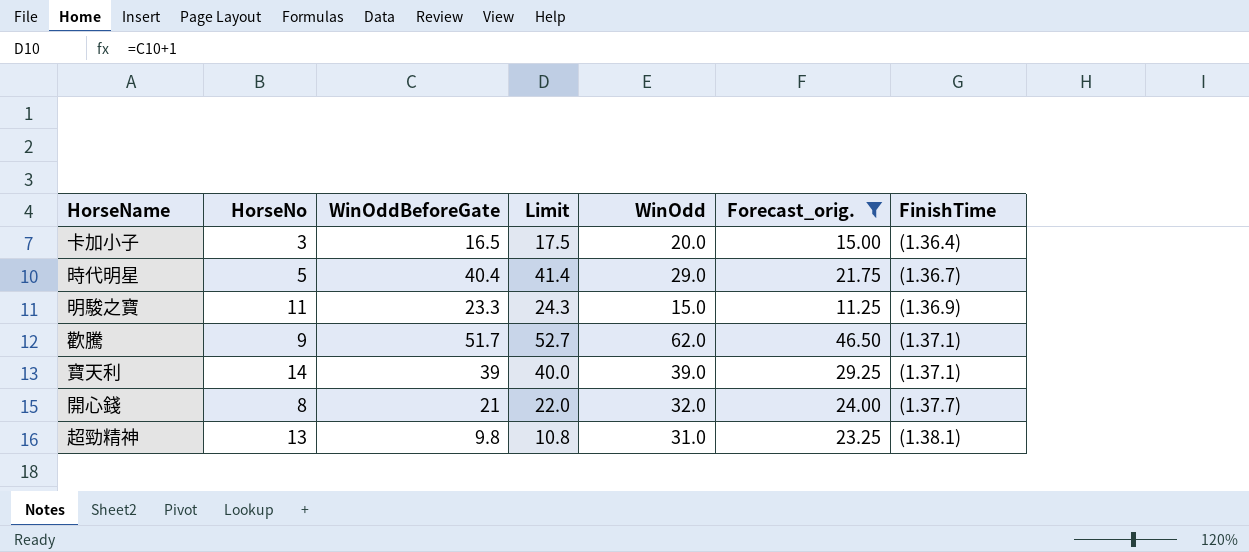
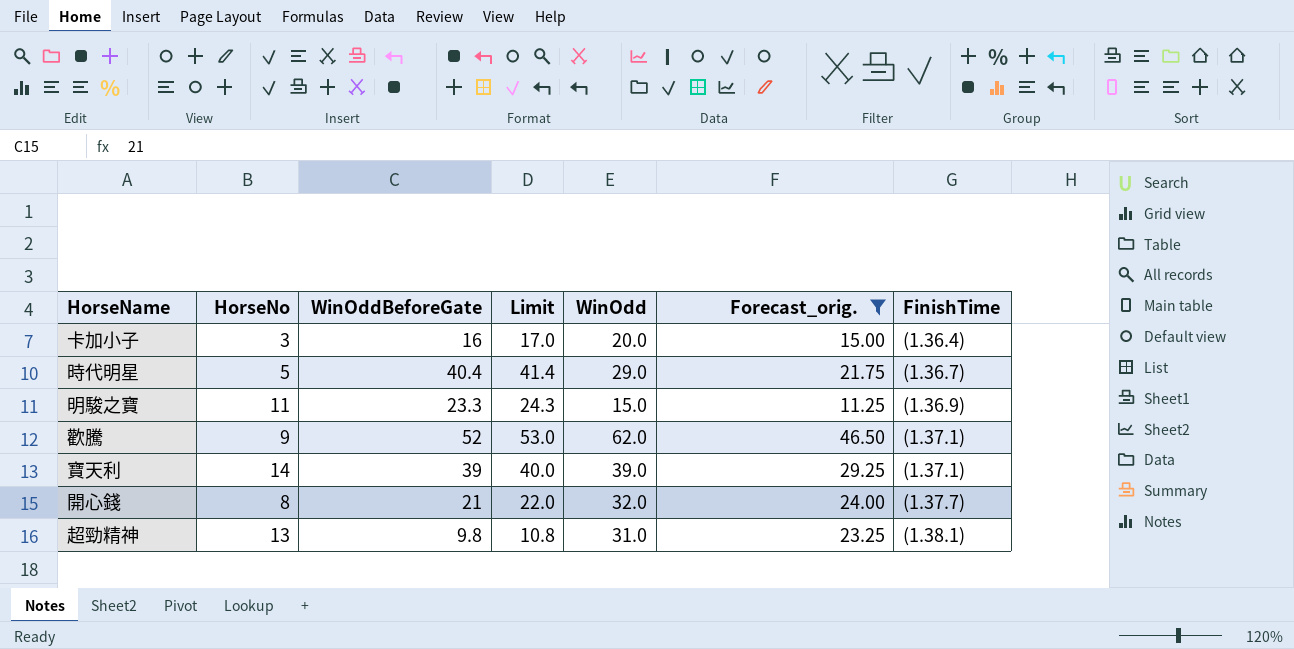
卡加小子 | WinOddBeforeGate: 16.5 -> 16
卡加小子 | Limit: 17.5 -> 17.0
歡騰 | WinOddBeforeGate: 51.7 -> 52
歡騰 | Limit: 52.7 -> 53.0

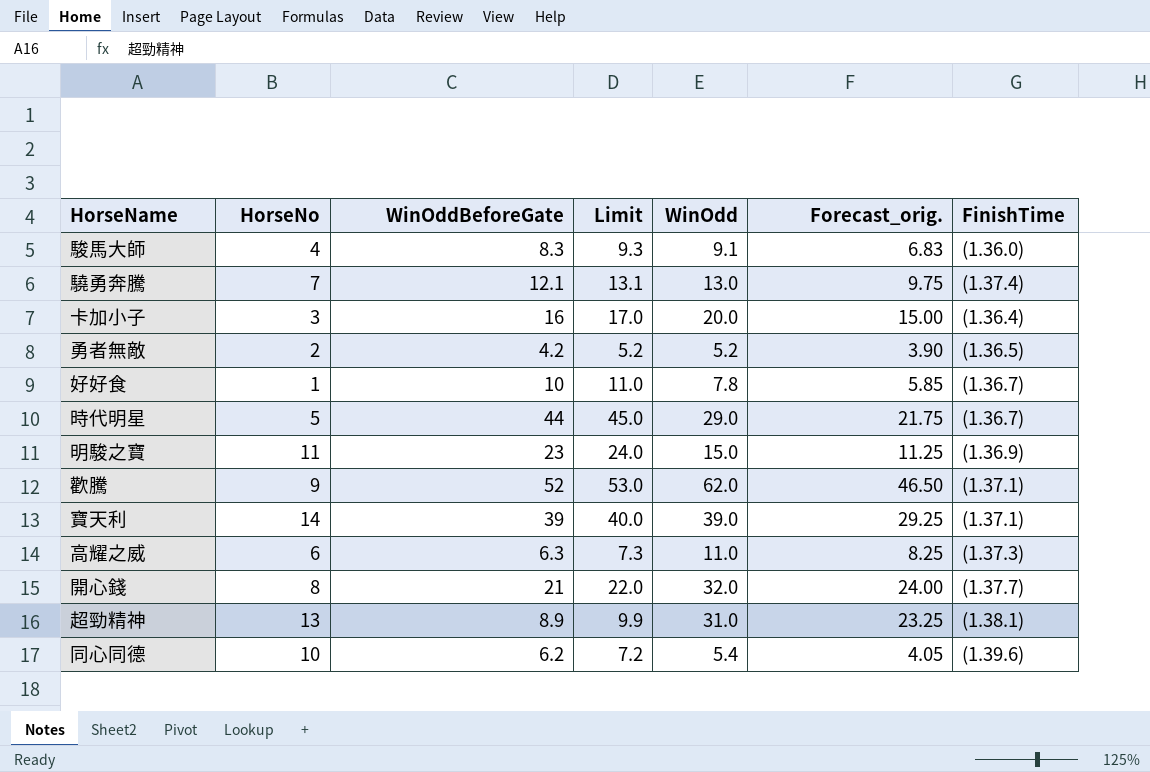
filter: Forecast_orig. >= 11.25 -> none
時代明星 | WinOddBeforeGate: 40.4 -> 44
時代明星 | Limit: 41.4 -> 45.0
明駿之寶 | WinOddBeforeGate: 23.3 -> 23
明駿之寶 | Limit: 24.3 -> 24.0
超勁精神 | WinOddBeforeGate: 9.8 -> 8.9
超勁精神 | Limit: 10.8 -> 9.9

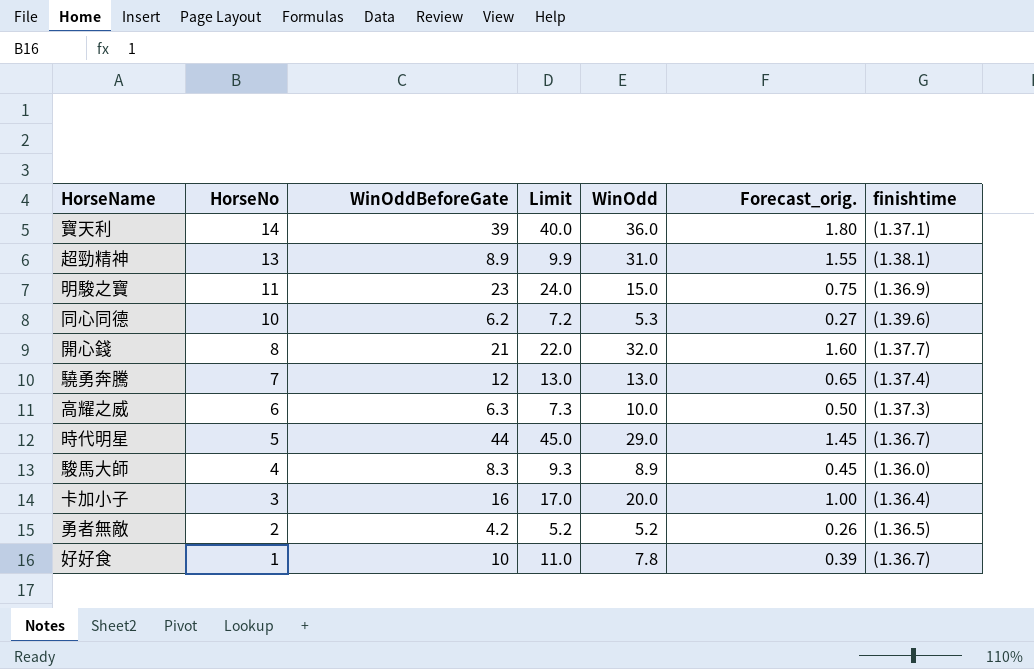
row order: none -> HorseNo descending
column Forecast_orig. | formula: [WinOdd] * 0.75 -> [WinOdd] * 0.05
column name: FinishTime -> finishtime
row 歡騰: 9 | 52 | 53.0 | 62.0 | 46.50 | (1.37.1) -> none
寶天利 | WinOdd: 39.0 -> 36.0
同心同德 | WinOdd: 5.4 -> 5.3
驍勇奔騰 | WinOddBeforeGate: 12.1 -> 12
驍勇奔騰 | Limit: 13.1 -> 13.0
高耀之威 | WinOdd: 11.0 -> 10.0
駿馬大師 | WinOdd: 9.1 -> 8.9

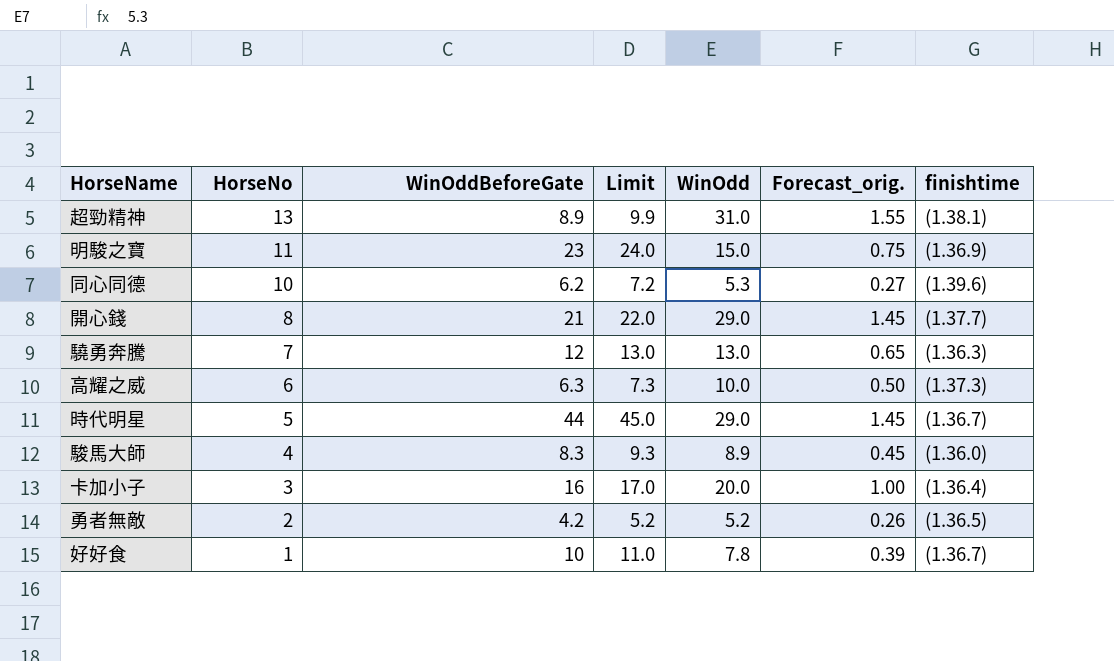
row 寶天利: 14 | 39 | 40.0 | 36.0 | 1.80 | (1.37.1) -> none
開心錢 | WinOdd: 32.0 -> 29.0
開心錢 | Forecast_orig.: 1.60 -> 1.45
驍勇奔騰 | finishtime: (1.37.4) -> (1.36.3)

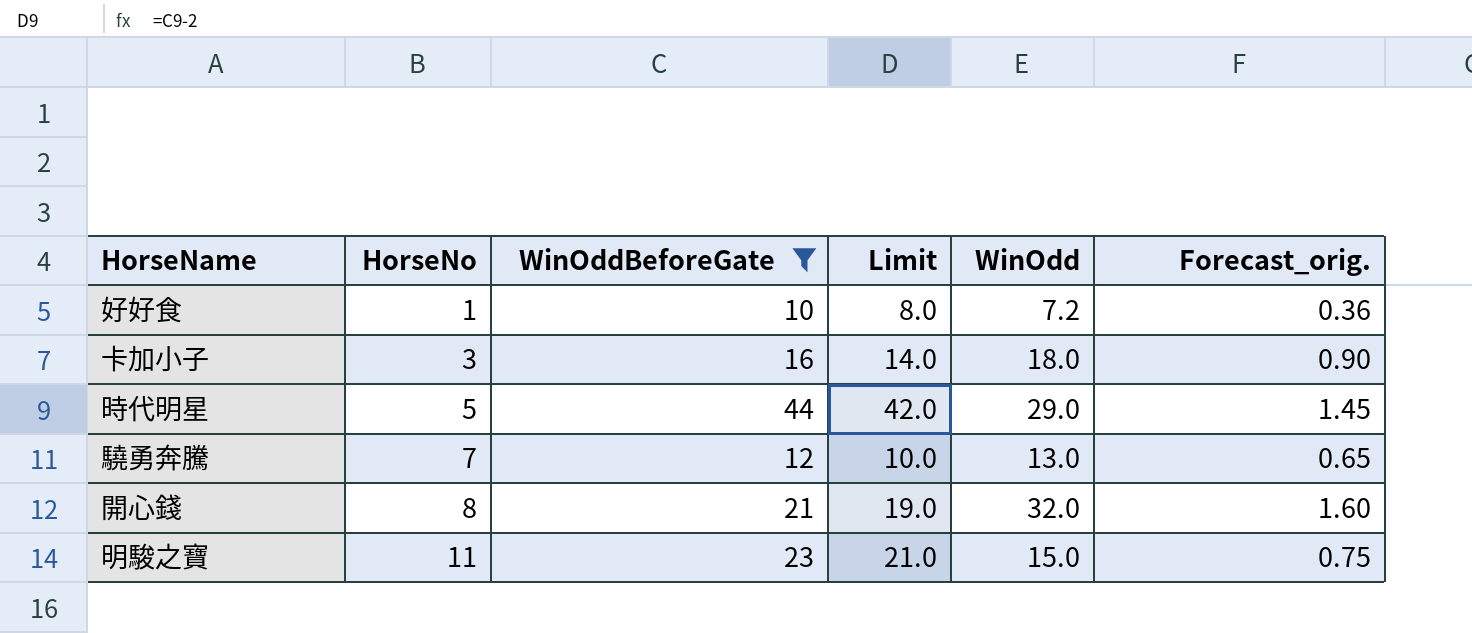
filter: none -> WinOddBeforeGate >= 10
row order: HorseNo descending -> HorseNo ascending
column finishtime | position: 7 -> none
column Limit | formula: [WinOddBeforeGate] + 1 -> [WinOddBeforeGate] - 2
好好食 | WinOdd: 7.8 -> 7.2
好好食 | Forecast_orig.: 0.39 -> 0.36
卡加小子 | WinOdd: 20.0 -> 18.0
卡加小子 | Forecast_orig.: 1.00 -> 0.90
開心錢 | WinOdd: 29.0 -> 32.0
開心錢 | Forecast_orig.: 1.45 -> 1.60

